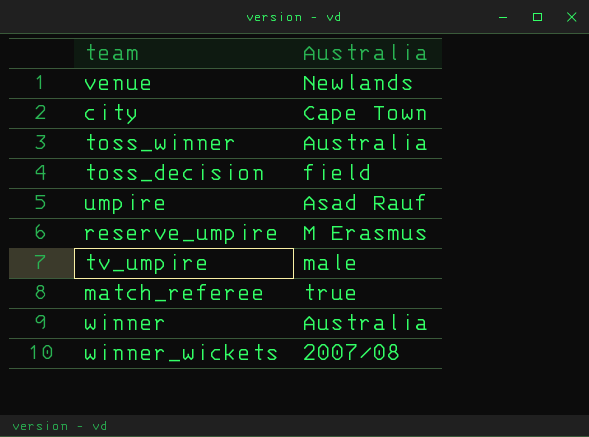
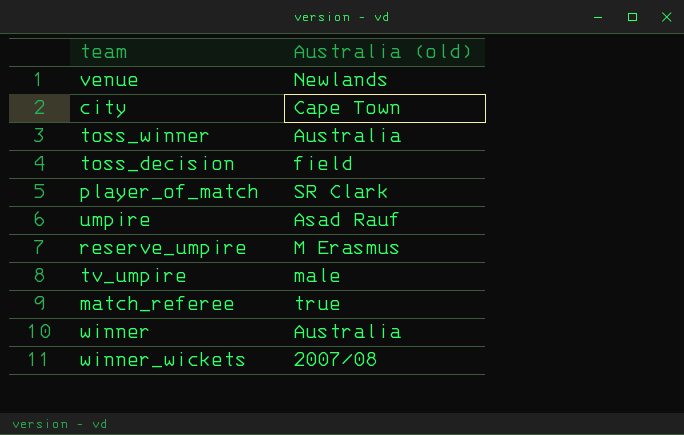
column name: Australia -> Australia (old)
row player_of_match: none -> SR Clark

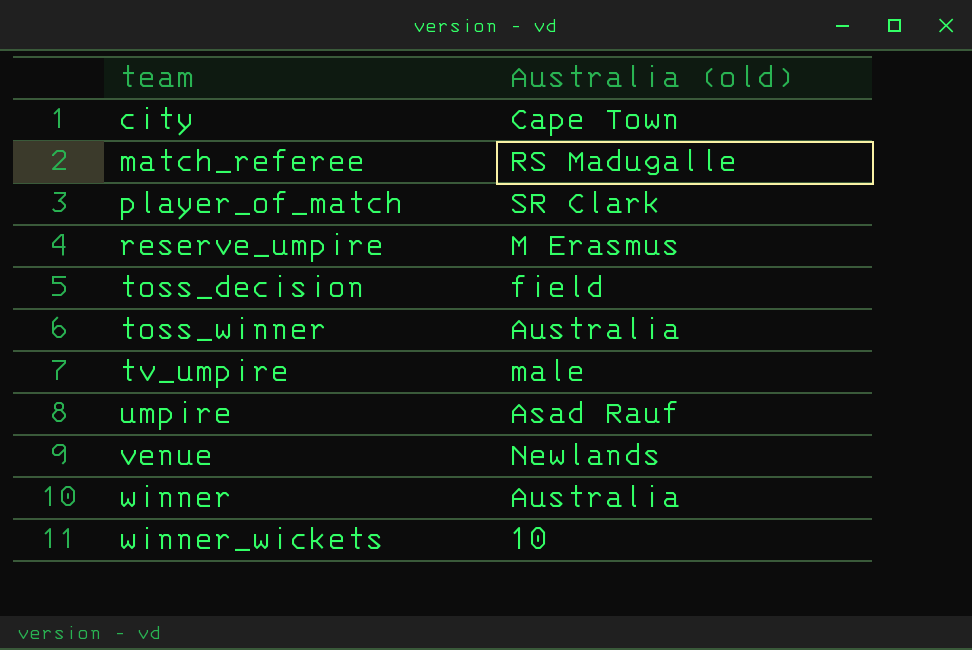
row order: none -> team ascending
match_referee | Australia (old): true -> RS Madugalle
winner_wickets | Australia (old): 2007/08 -> 10

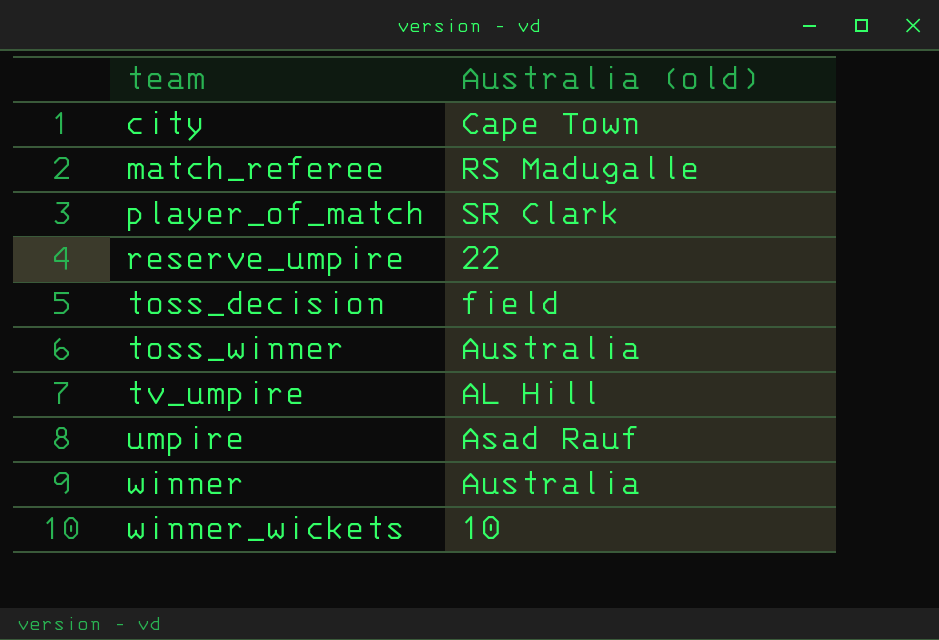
row venue: Newlands -> none
reserve_umpire | Australia (old): M Erasmus -> 22
tv_umpire | Australia (old): male -> AL Hill

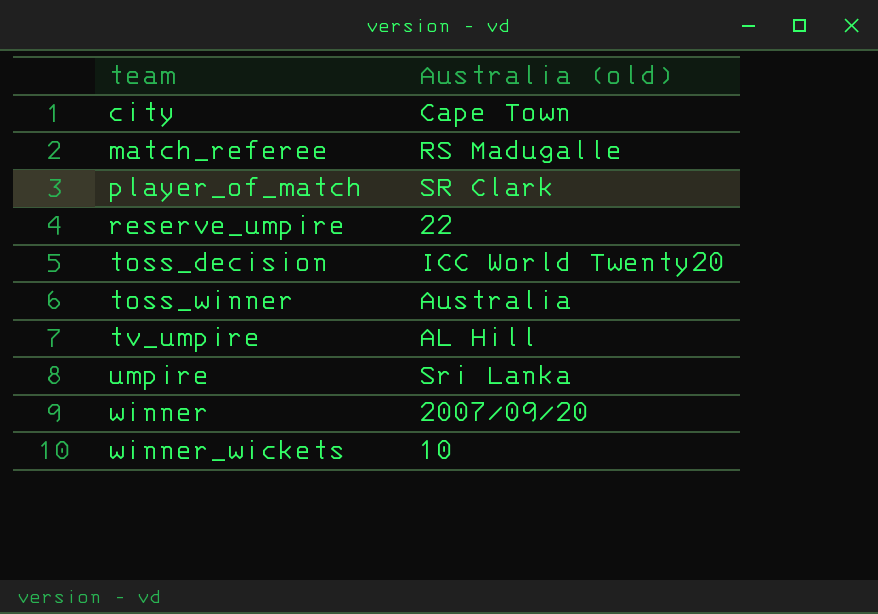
toss_decision | Australia (old): field -> ICC World Twenty20
umpire | Australia (old): Asad Rauf -> Sri Lanka
winner | Australia (old): Australia -> 2007/09/20

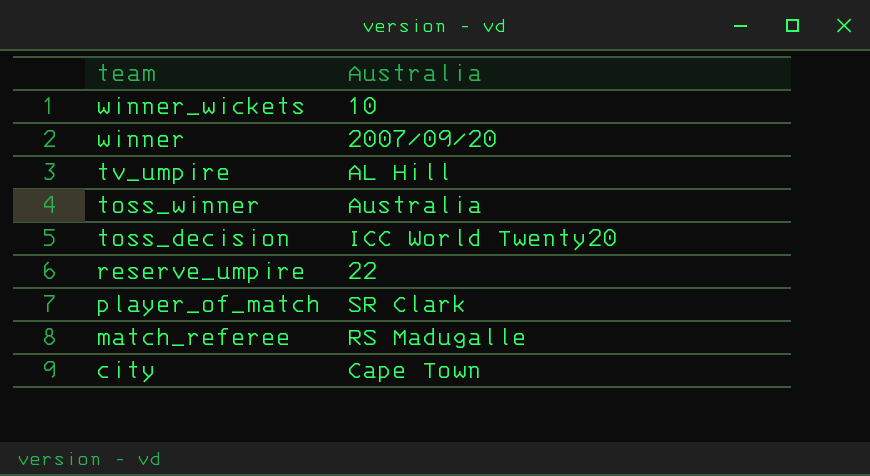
row order: team ascending -> team descending
column name: Australia (old) -> Australia
row umpire: Sri Lanka -> none

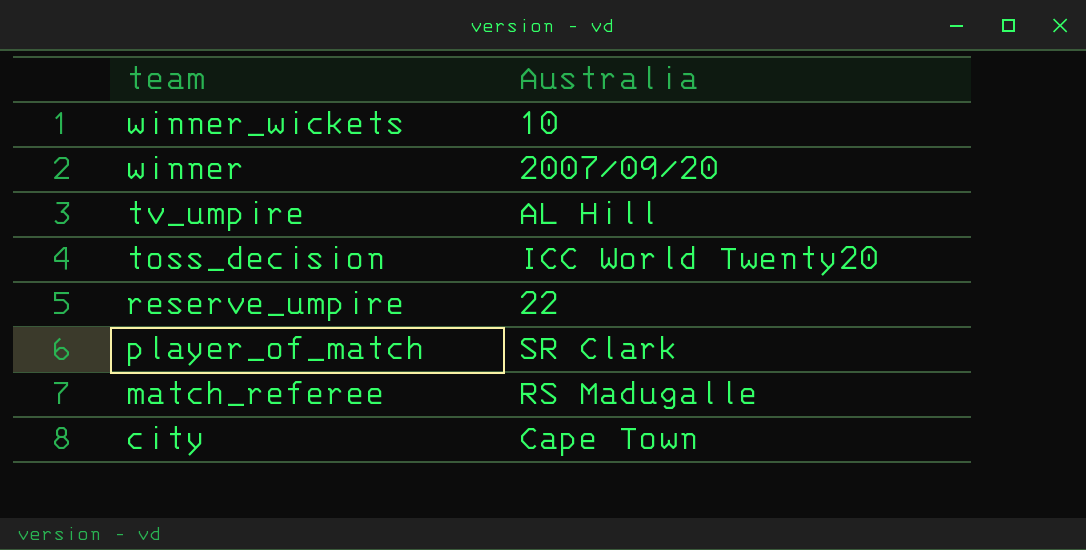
row toss_winner: Australia -> none

